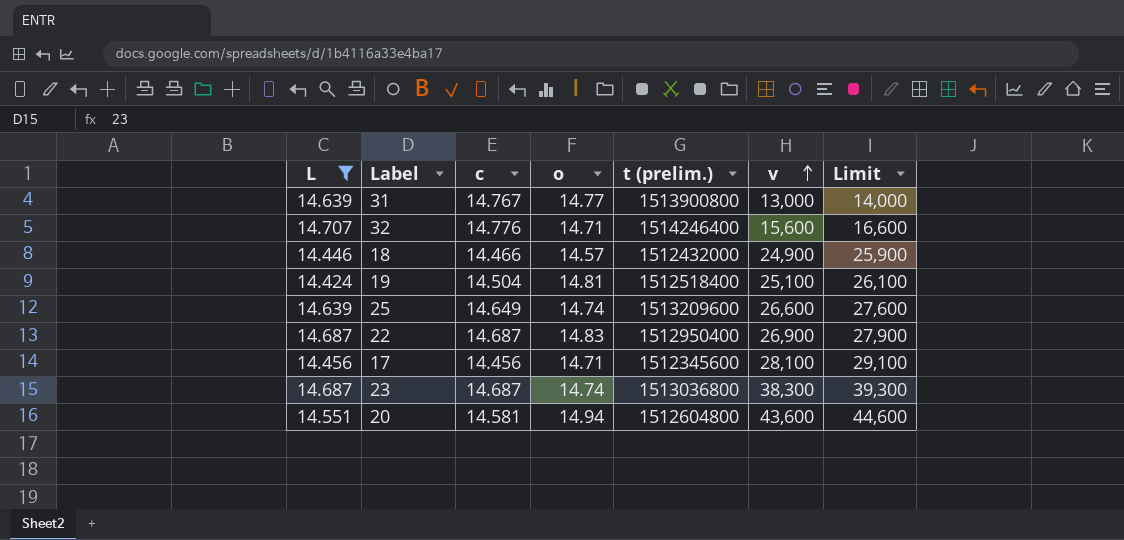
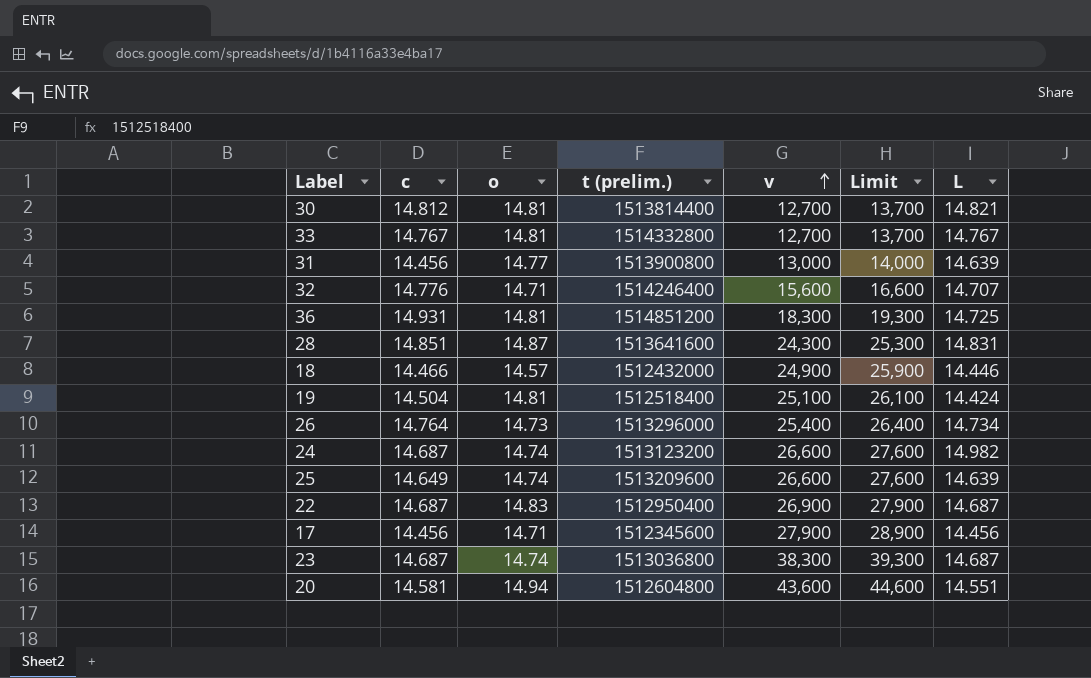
filter: L <= 14.707 -> none
column L | position: 1 -> 7
31 | c: 14.767 -> 14.456
17 | v: 28,100 -> 27,900
17 | Limit: 29,100 -> 28,900

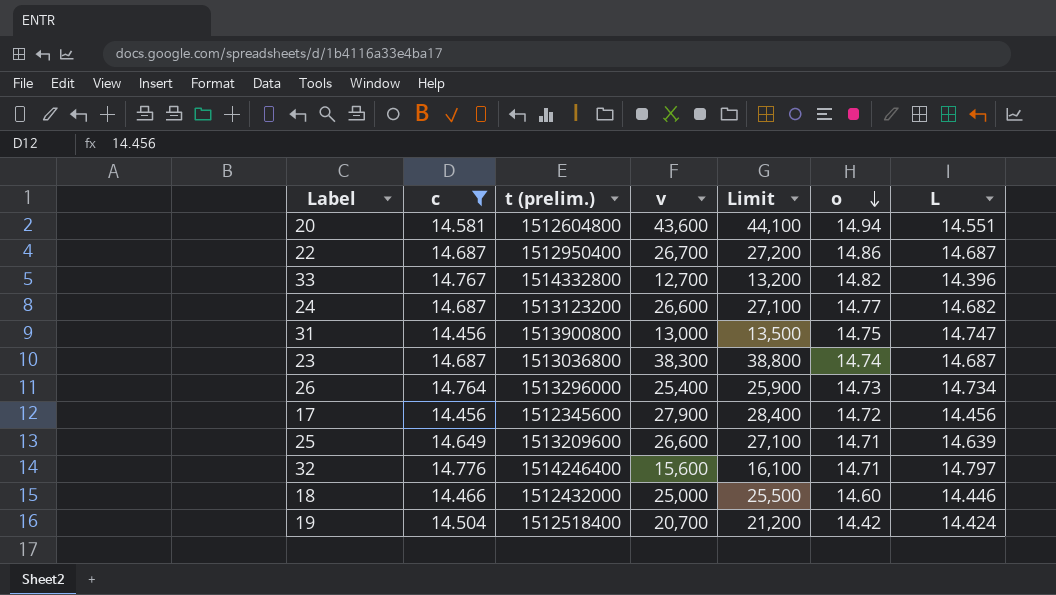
filter: none -> c <= 14.776
row order: v ascending -> o descending
column Limit | formula: [v] + 1000 -> [v] + 500
column o | position: 3 -> 6
22 | v: 26,900 -> 26,700
22 | o: 14.83 -> 14.86
33 | o: 14.81 -> 14.82
33 | L: 14.767 -> 14.396
24 | o: 14.74 -> 14.77
24 | L: 14.982 -> 14.682
31 | o: 14.77 -> 14.75
31 | L: 14.639 -> 14.747
17 | o: 14.71 -> 14.72
25 | o: 14.74 -> 14.71
32 | L: 14.707 -> 14.797
18 | v: 24,900 -> 25,000
18 | o: 14.57 -> 14.60
19 | v: 25,100 -> 20,700
19 | o: 14.81 -> 14.42

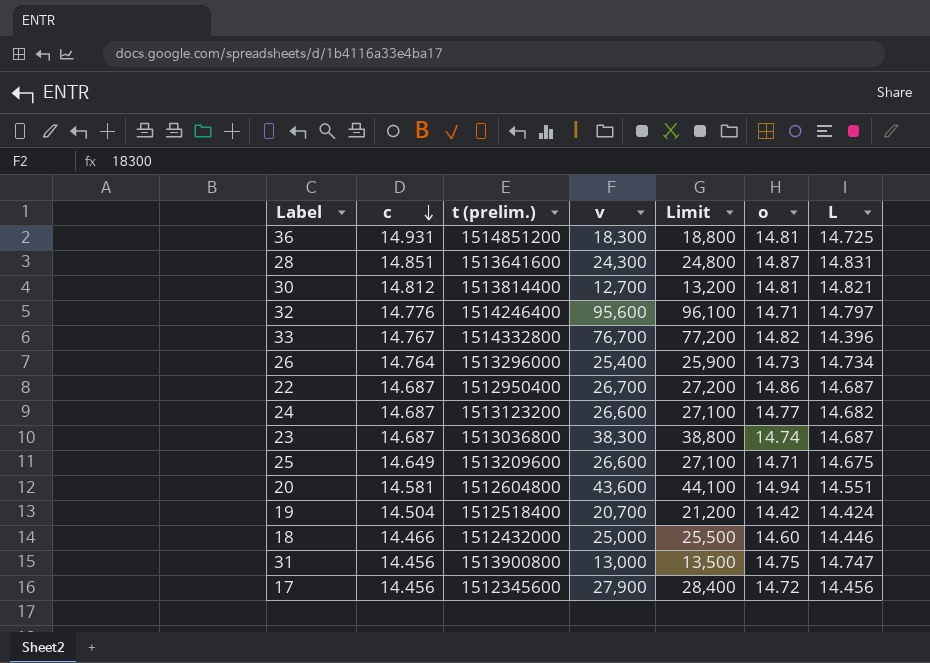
filter: c <= 14.776 -> none
row order: o descending -> c descending
32 | v: 15,600 -> 95,600
32 | Limit: 16,100 -> 96,100
33 | v: 12,700 -> 76,700
33 | Limit: 13,200 -> 77,200
25 | L: 14.639 -> 14.675

